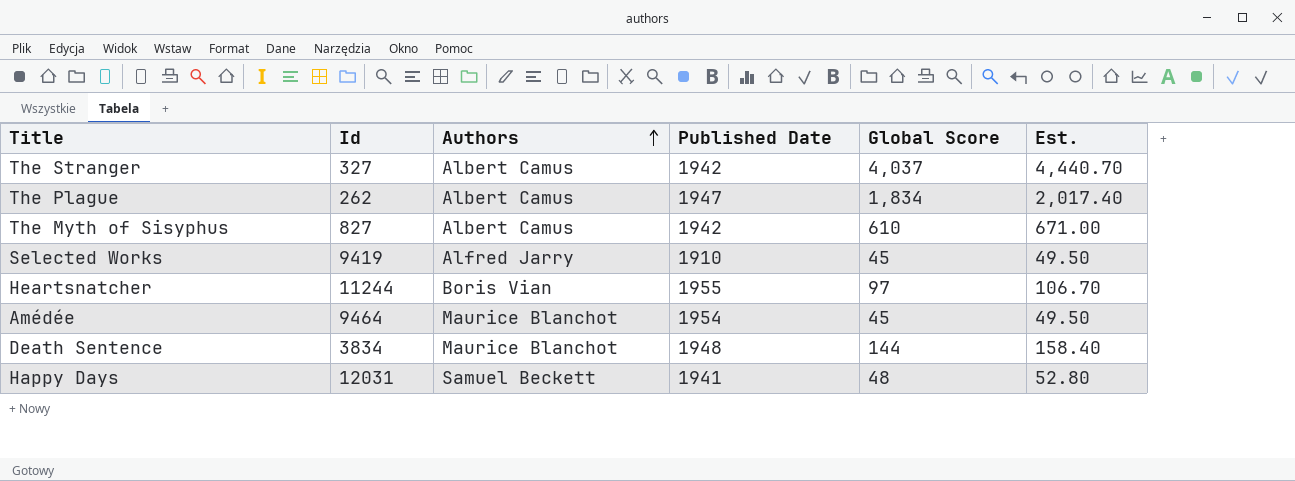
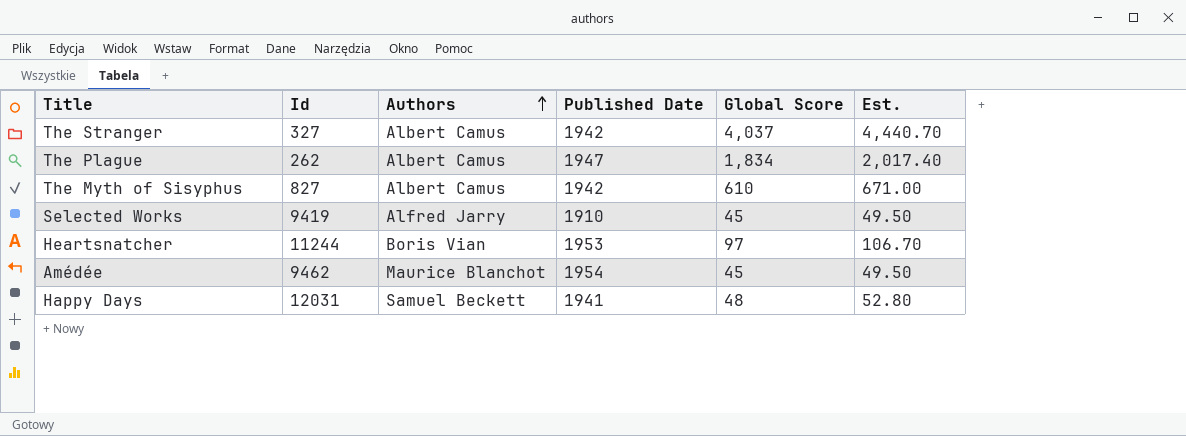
row Death Sentence: 3834 | Maurice Blanchot | 1948 | 144 | 158.40 -> none
Heartsnatcher | Published Date: 1955 -> 1953
Amédée | Id: 9464 -> 9462

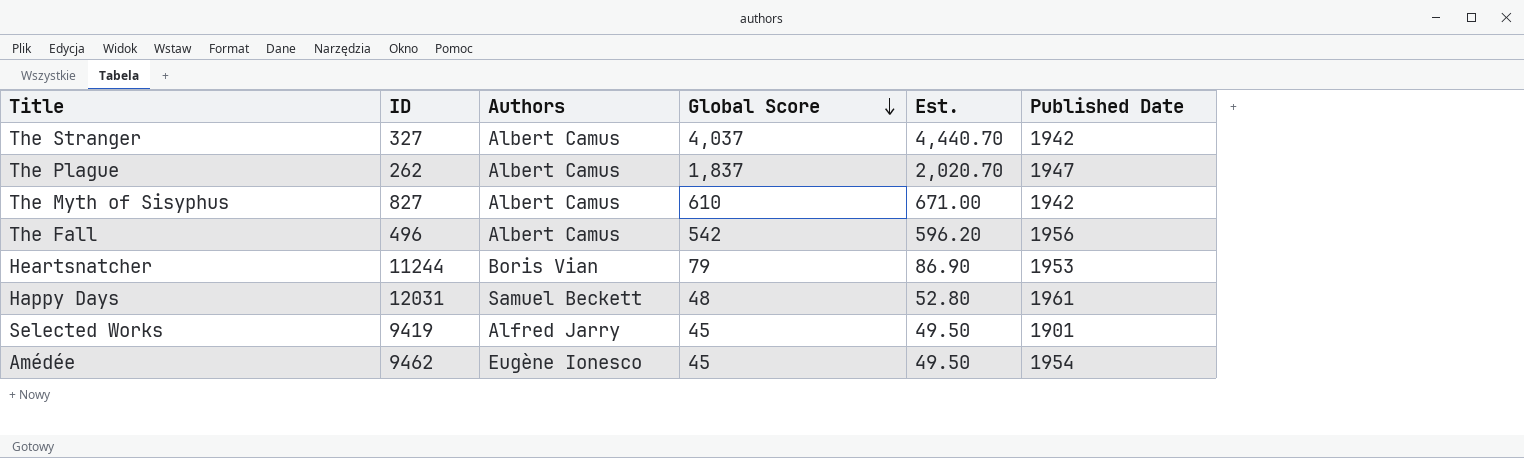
row order: Authors ascending -> Global Score descending
column name: Id -> ID
column Published Date | position: 4 -> 6
The Plague | Global Score: 1,834 -> 1,837
The Plague | Est.: 2,017.40 -> 2,020.70
row The Fall: none -> 496 | Albert Camus | 542 | 596.20 | 1956
Heartsnatcher | Global Score: 97 -> 79
Heartsnatcher | Est.: 106.70 -> 86.90
Happy Days | Published Date: 1941 -> 1961
Selected Works | Published Date: 1910 -> 1901
Amédée | Authors: Maurice Blanchot -> Eugène Ionesco

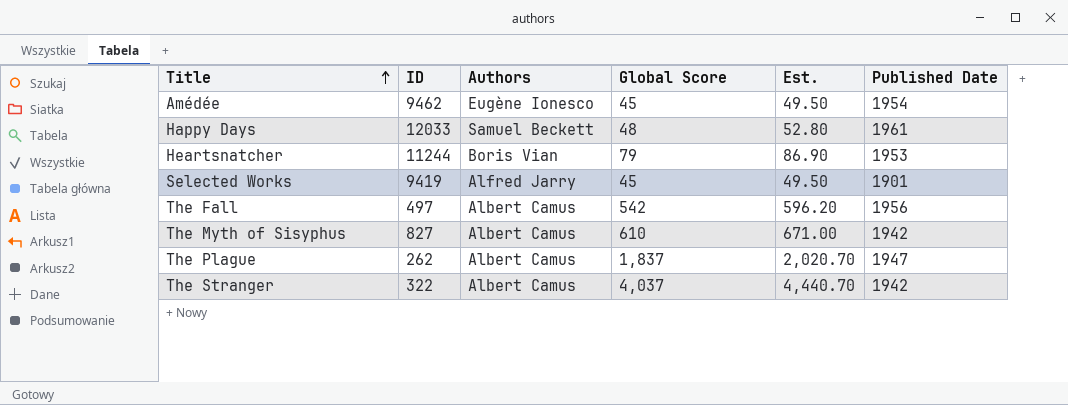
row order: Global Score descending -> Title ascending
Happy Days | ID: 12031 -> 12033
The Fall | ID: 496 -> 497
The Stranger | ID: 327 -> 322

